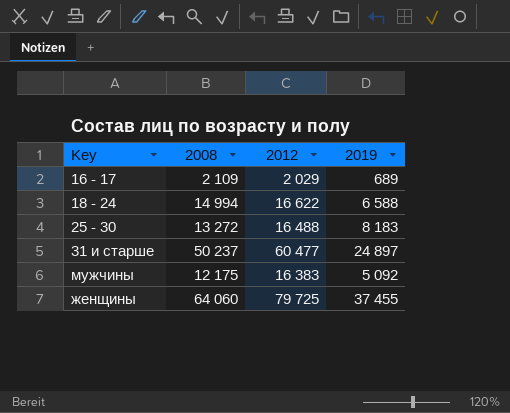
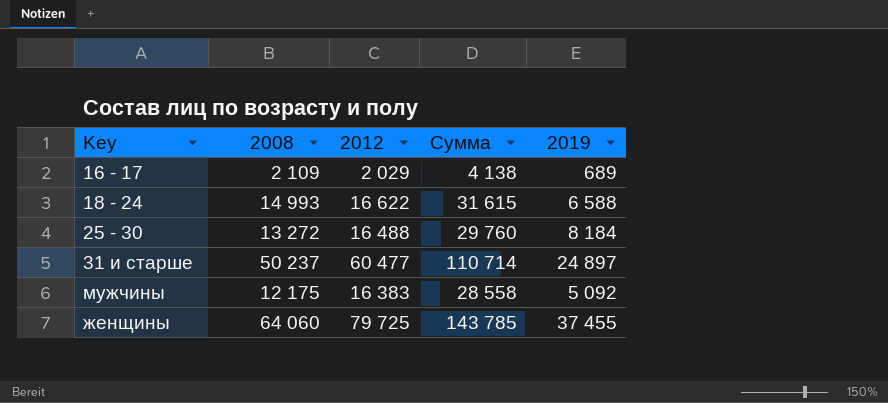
column Сумма | formula: none -> [2008] + [2012]
18 - 24 | 2008: 14 994 -> 14 993
25 - 30 | 2019: 8 183 -> 8 184

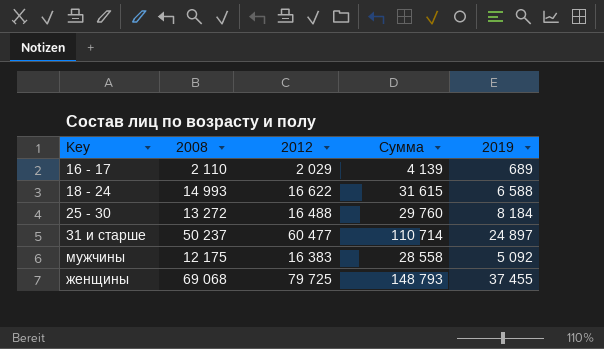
16 - 17 | 2008: 2 109 -> 2 110
16 - 17 | Сумма: 4 138 -> 4 139
женщины | 2008: 64 060 -> 69 068
женщины | Сумма: 143 785 -> 148 793

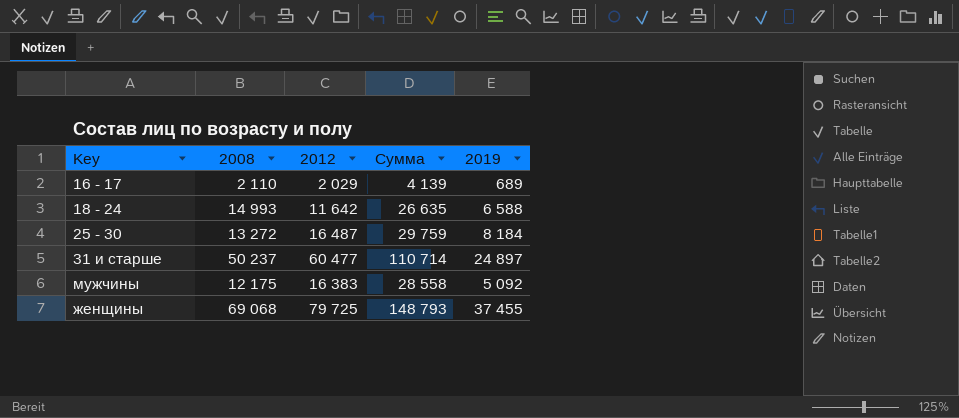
18 - 24 | 2012: 16 622 -> 11 642
18 - 24 | Сумма: 31 615 -> 26 635
25 - 30 | 2012: 16 488 -> 16 487
25 - 30 | Сумма: 29 760 -> 29 759

